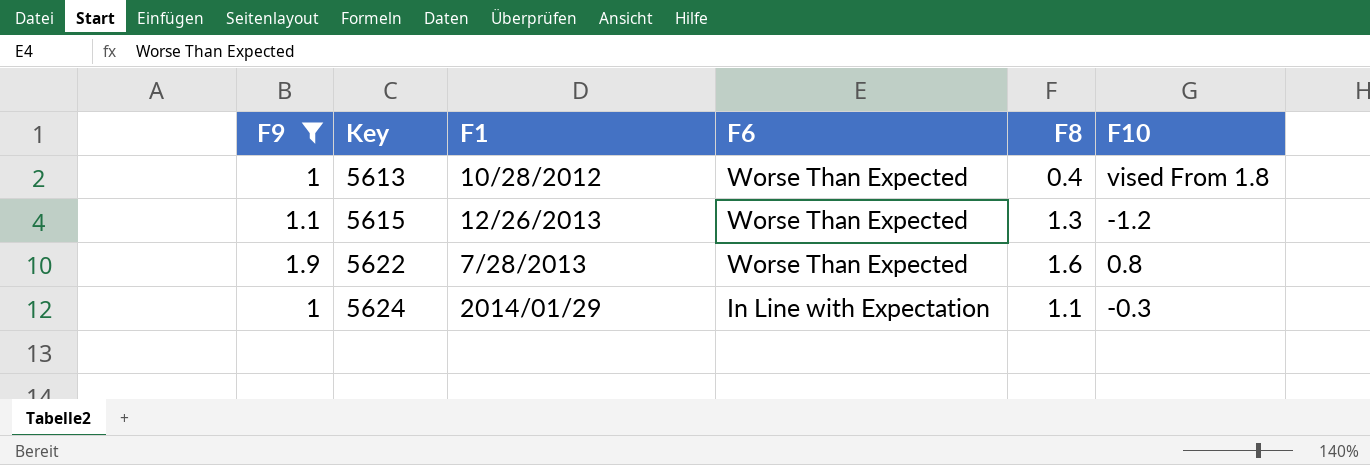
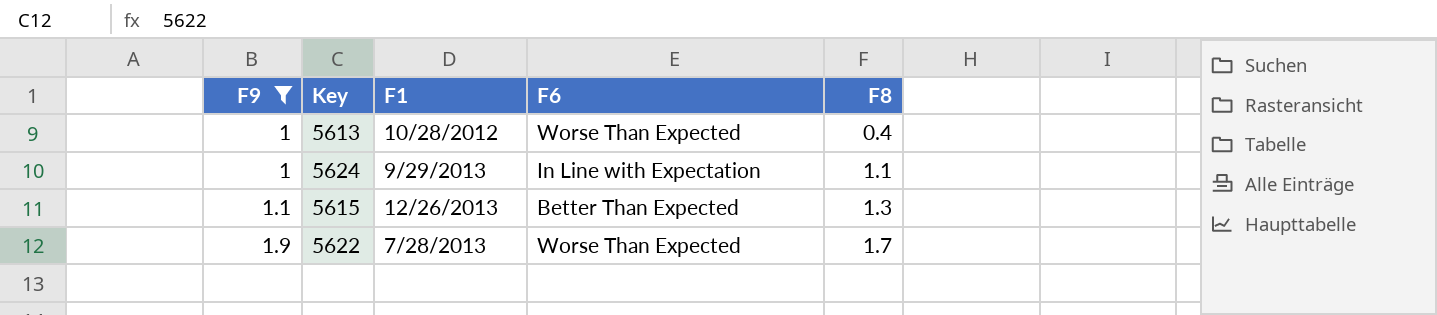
row order: Key ascending -> F9 ascending
column F10 | position: 6 -> none
5624 | F1: 2014/01/29 -> 9/29/2013
5615 | F6: Worse Than Expected -> Better Than Expected
5622 | F8: 1.6 -> 1.7

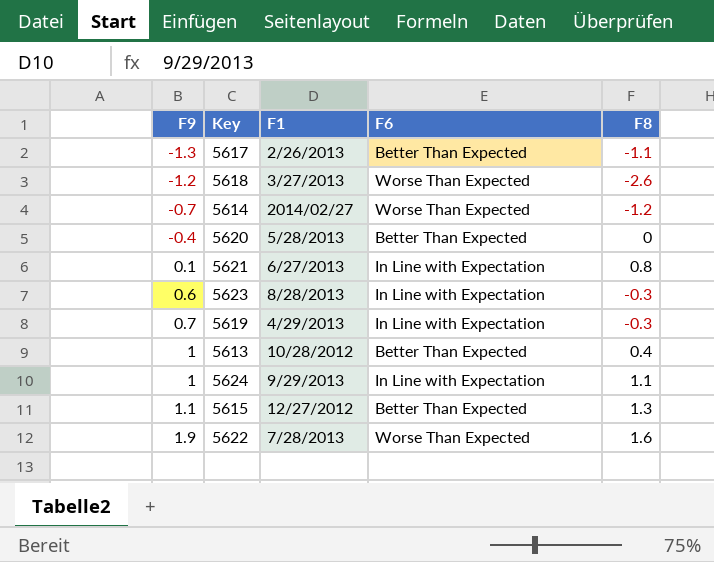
filter: F9 >= 1 -> none
5613 | F6: Worse Than Expected -> Better Than Expected
5615 | F1: 12/26/2013 -> 12/27/2012
5622 | F8: 1.7 -> 1.6

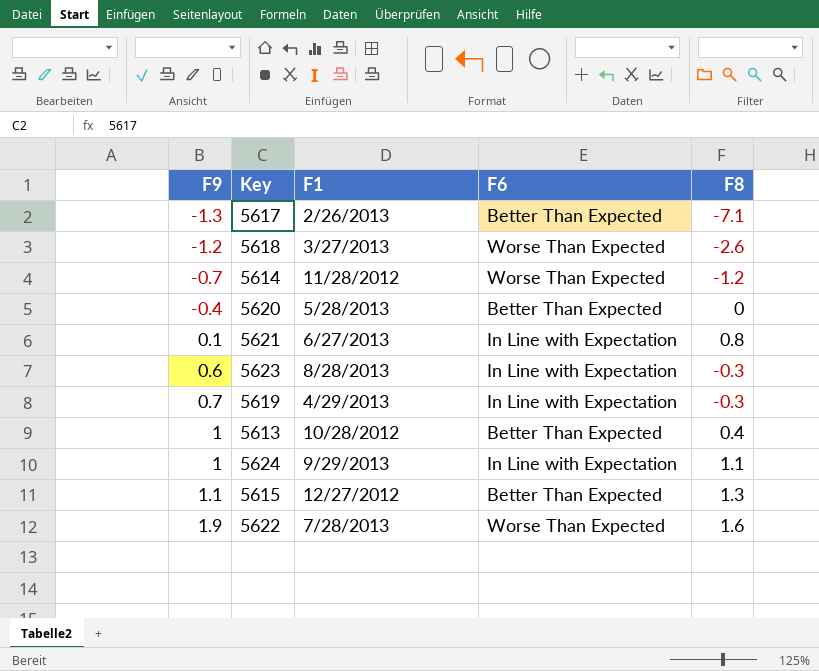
5617 | F8: -1.1 -> -7.1
5614 | F1: 2014/02/27 -> 11/28/2012

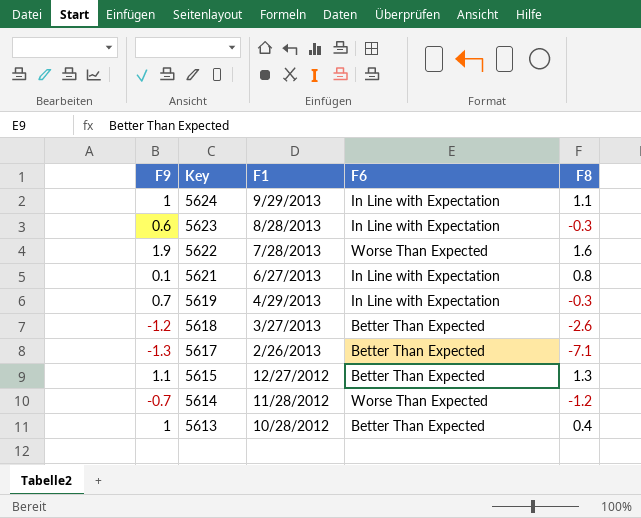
row order: F9 ascending -> Key descending
row 5620: -0.4 | 5/28/2013 | Better Than Expected | 0 -> none
5618 | F6: Worse Than Expected -> Better Than Expected

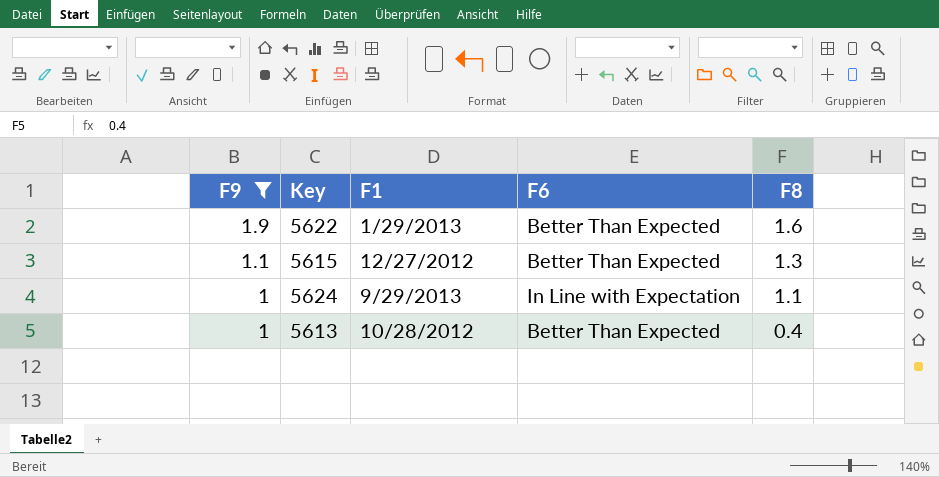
filter: none -> F9 >= 1
row order: Key descending -> F9 descending
5622 | F1: 7/28/2013 -> 1/29/2013
5622 | F6: Worse Than Expected -> Better Than Expected

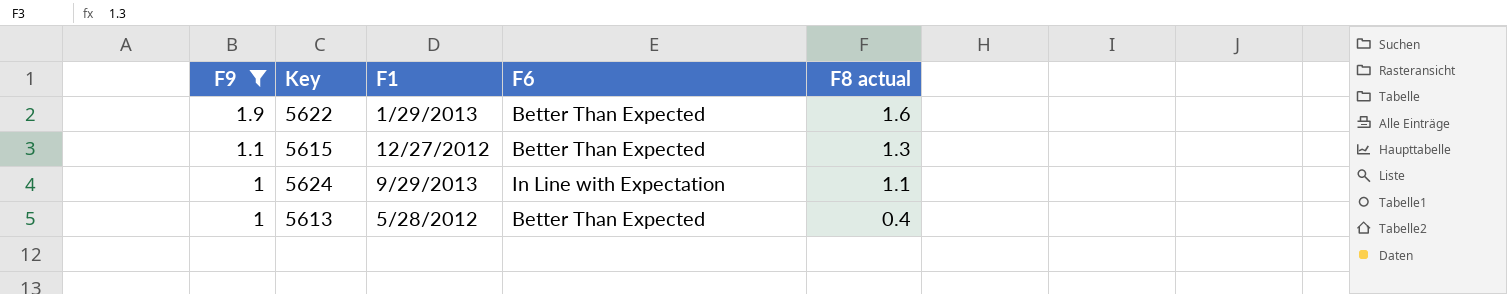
column name: F8 -> F8 actual
5613 | F1: 10/28/2012 -> 5/28/2012

